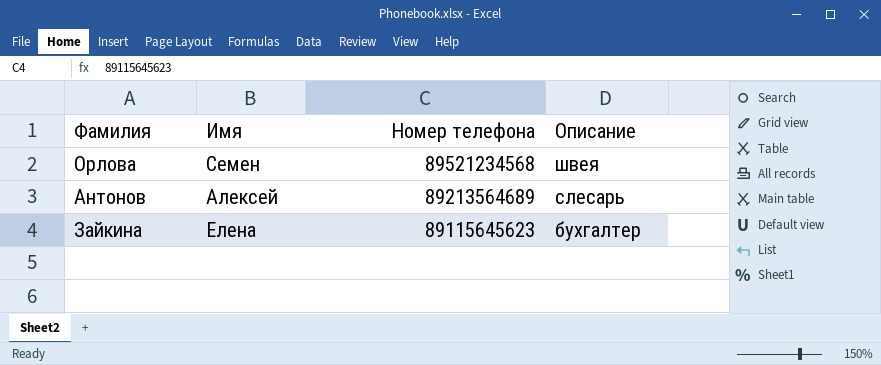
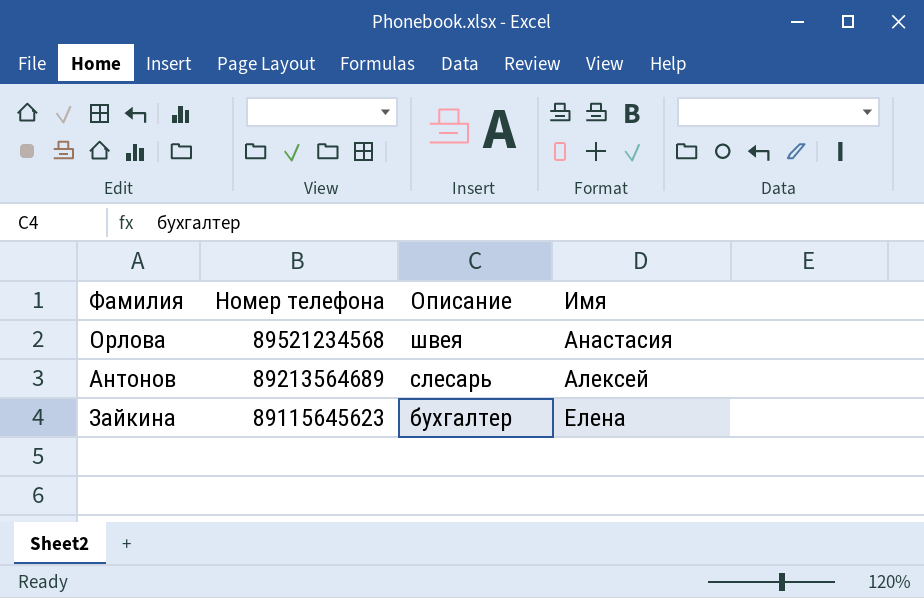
column Имя | position: 2 -> 4
Орлова | Имя: Семен -> Анастасия

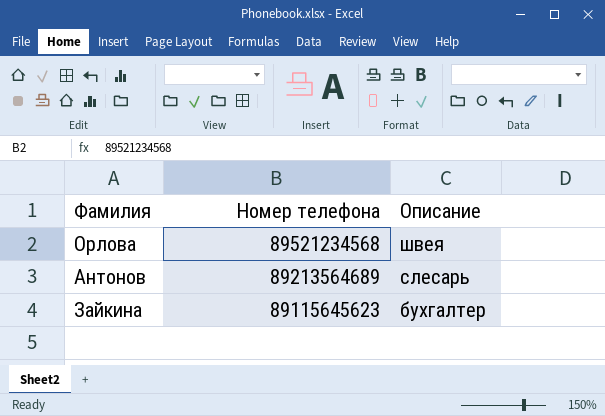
column Имя | position: 4 -> none

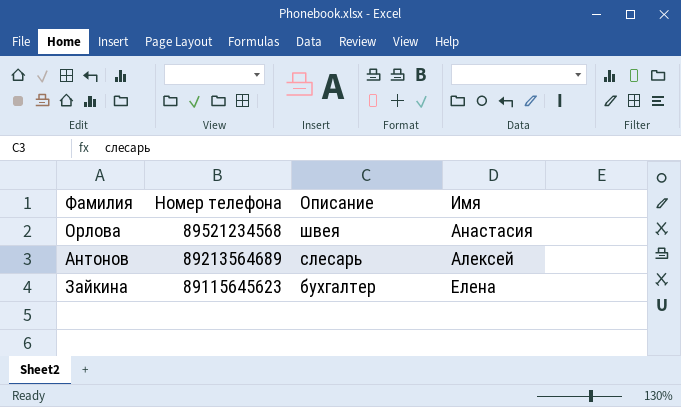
column Имя | position: none -> 4

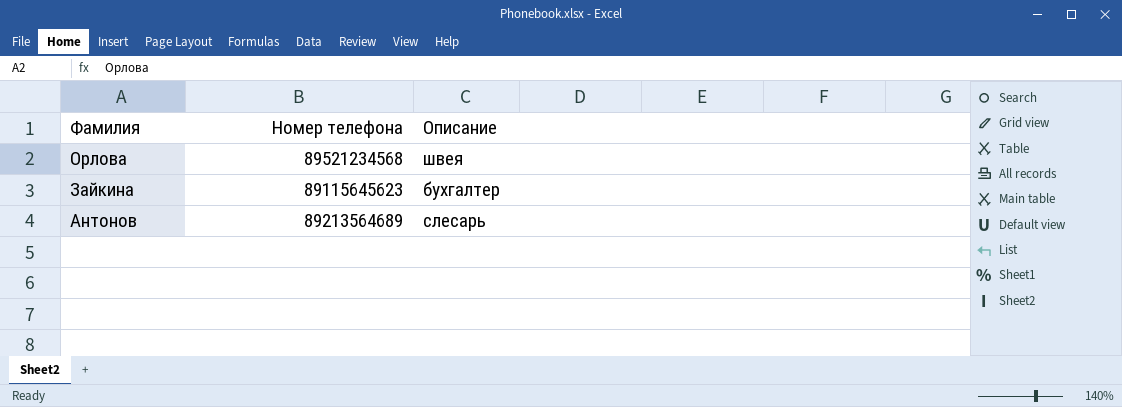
row order: Номер телефона descending -> Фамилия descending
column Имя | position: 4 -> none

